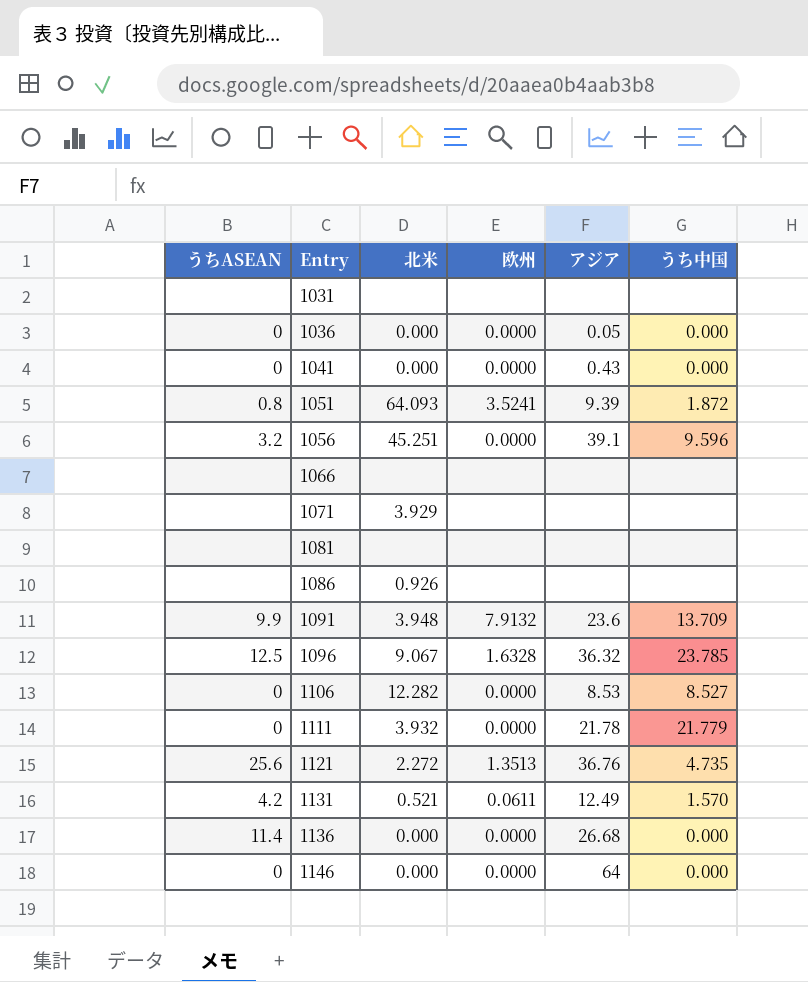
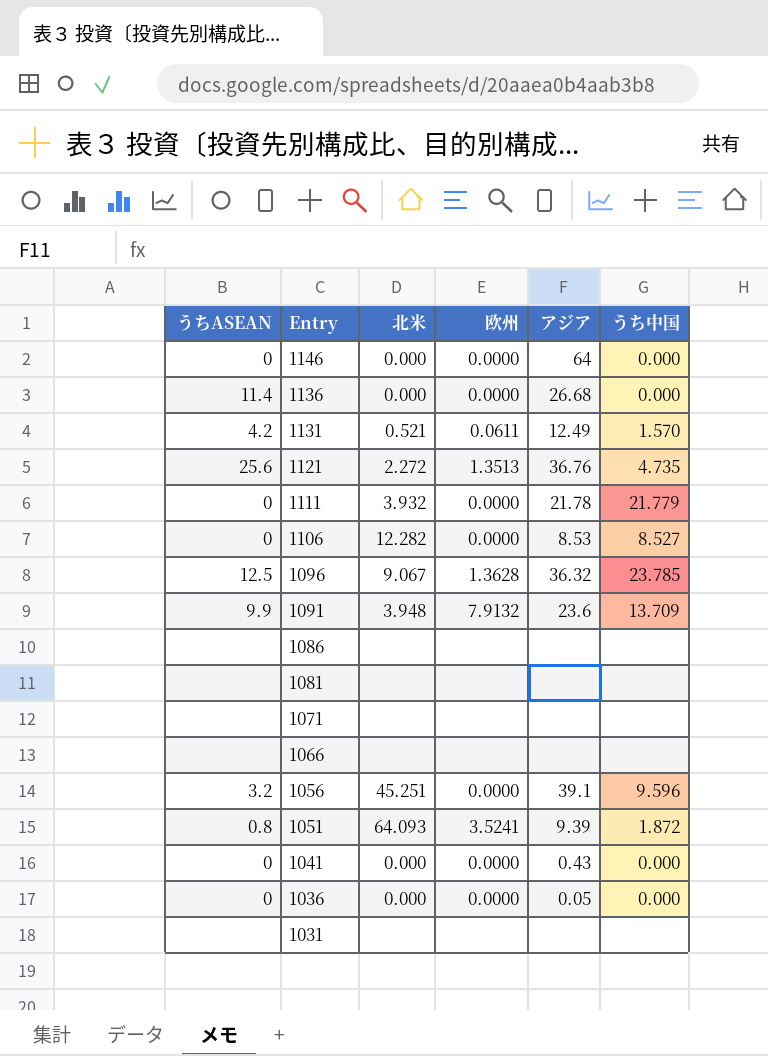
row order: Entry ascending -> Entry descending
1096 | 欧州: 1.6328 -> 1.3628
1086 | 北米: 0.926 -> none
1071 | 北米: 3.929 -> none

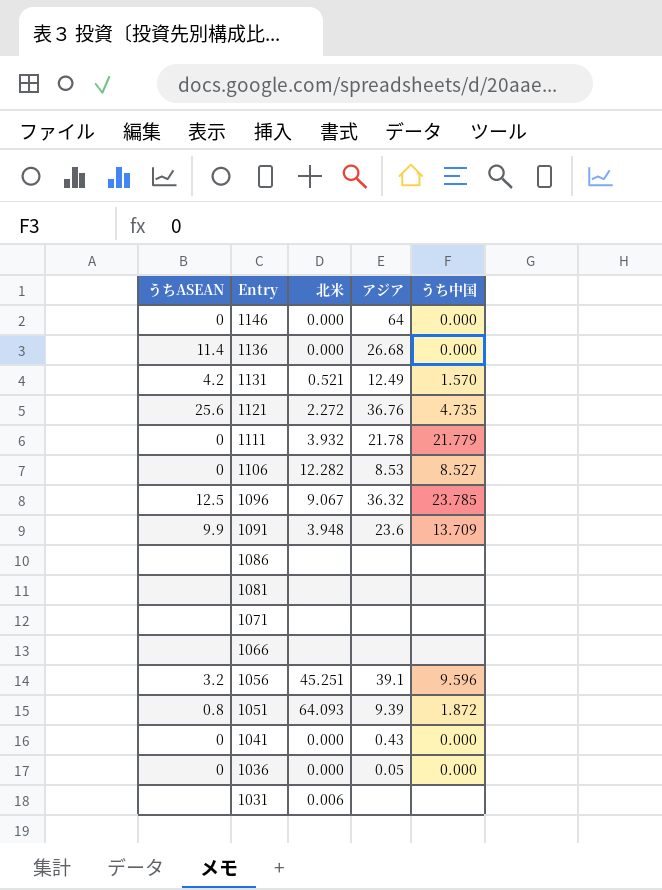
column 欧州 | position: 4 -> none
1031 | 北米: none -> 0.006

